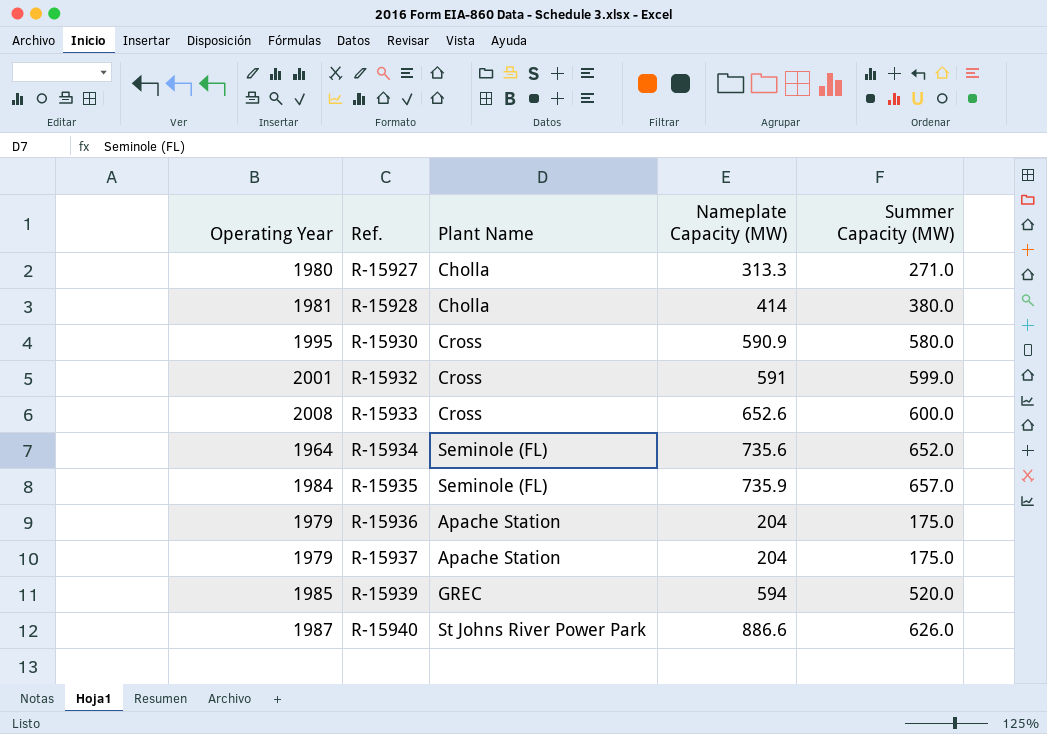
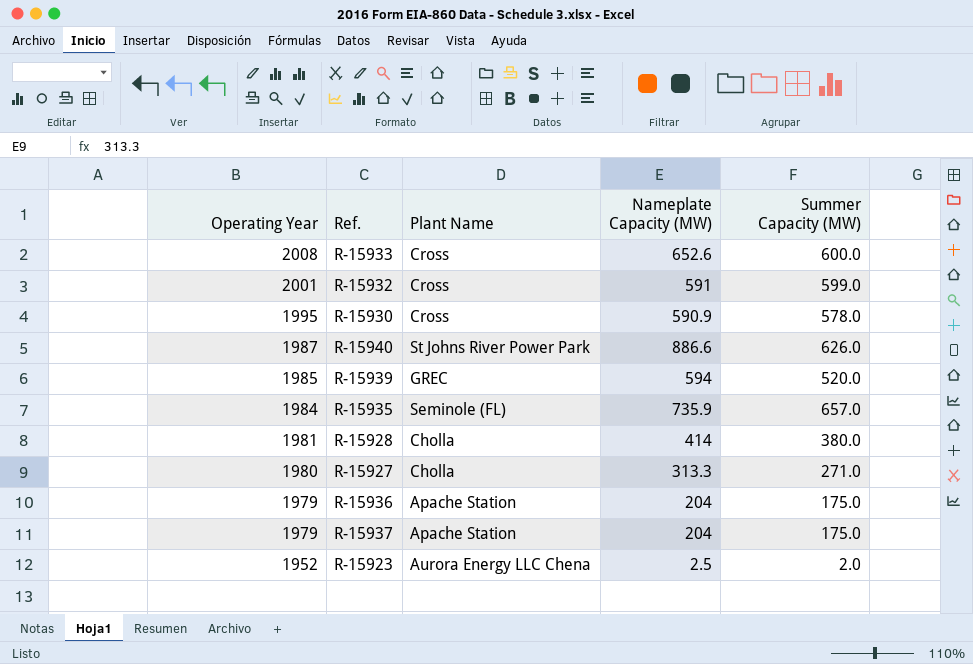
row order: Ref. ascending -> Operating Year descending
row R-15934: 1964 | Seminole (FL) | 735.6 | 652.0 -> none
R-15930 | Summer Capacity (MW): 580.0 -> 578.0
row R-15923: none -> 1952 | Aurora Energy LLC Chena | 2.5 | 2.0

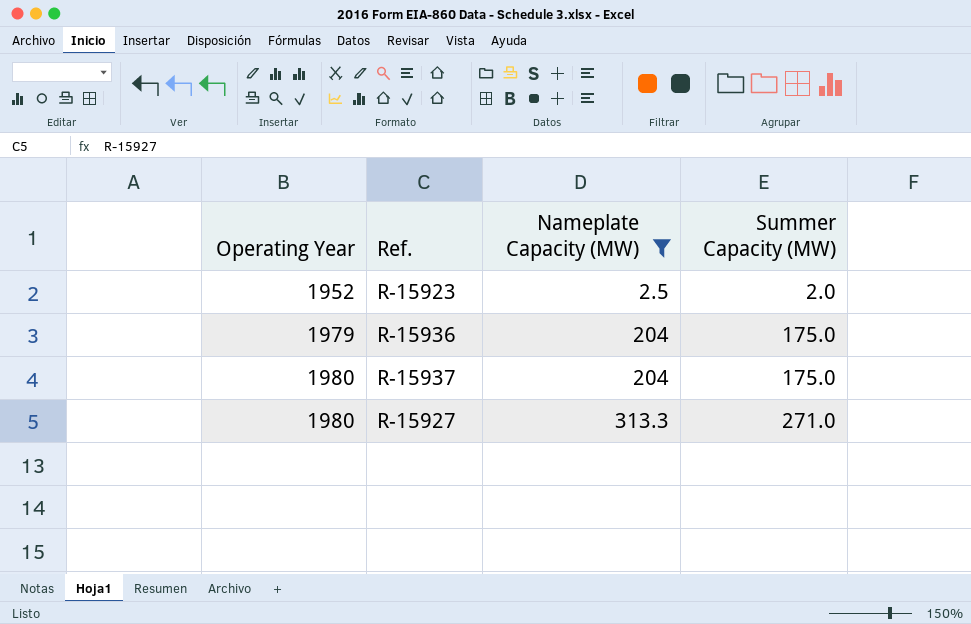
filter: none -> Nameplate Capacity (MW) <= 313.3
row order: Operating Year descending -> Operating Year ascending
column Plant Name | position: 3 -> none
R-15937 | Operating Year: 1979 -> 1980

